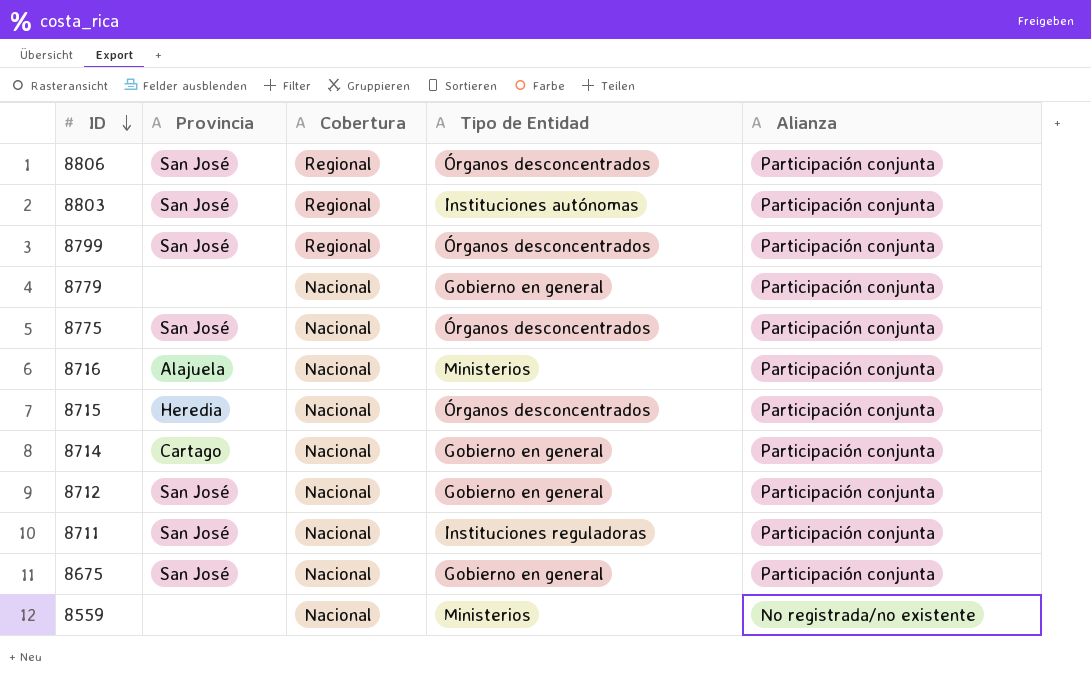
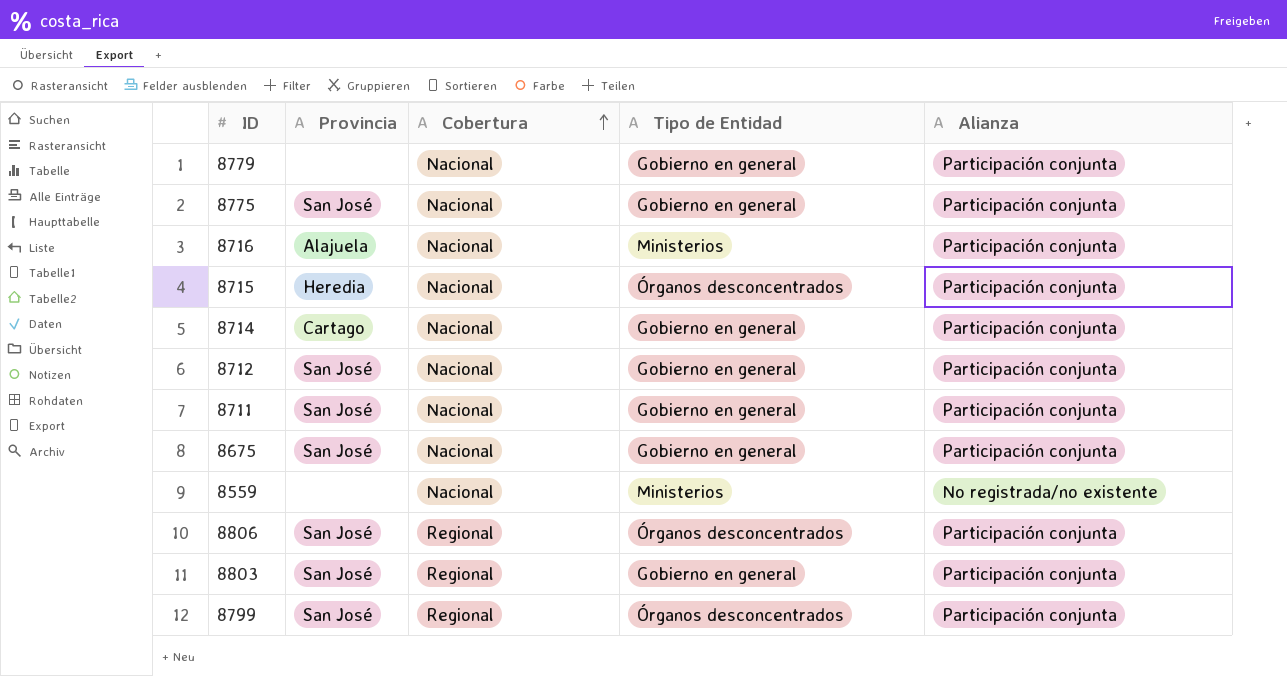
row order: ID descending -> Cobertura ascending
8775 | Tipo de Entidad: Órganos desconcentrados -> Gobierno en general
8711 | Tipo de Entidad: Instituciones reguladoras -> Gobierno en general
8803 | Tipo de Entidad: Instituciones autónomas -> Gobierno en general

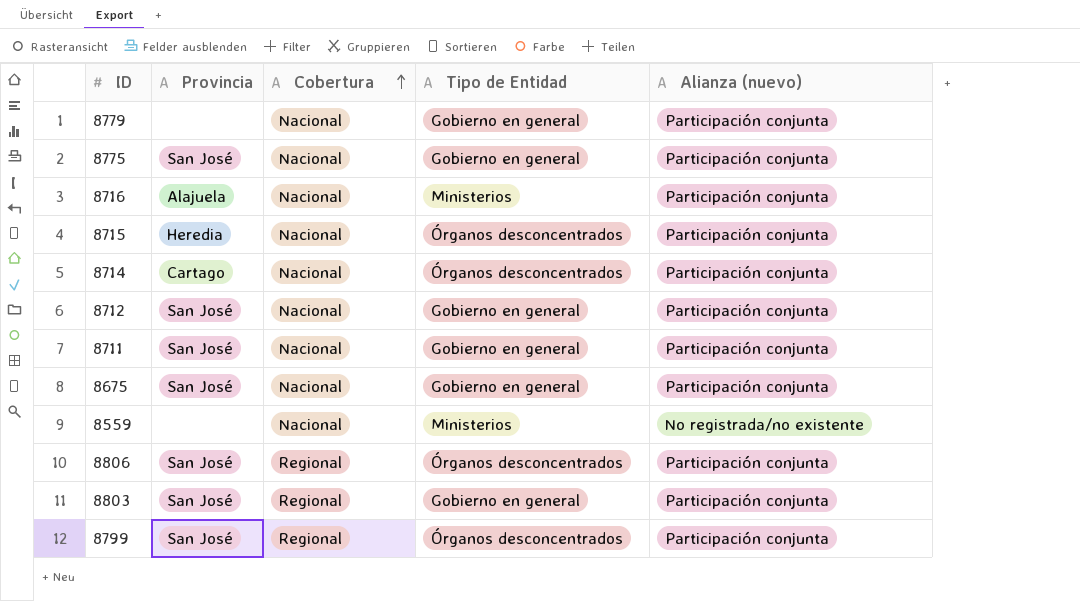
column name: Alianza -> Alianza (nuevo)
8714 | Tipo de Entidad: Gobierno en general -> Órganos desconcentrados

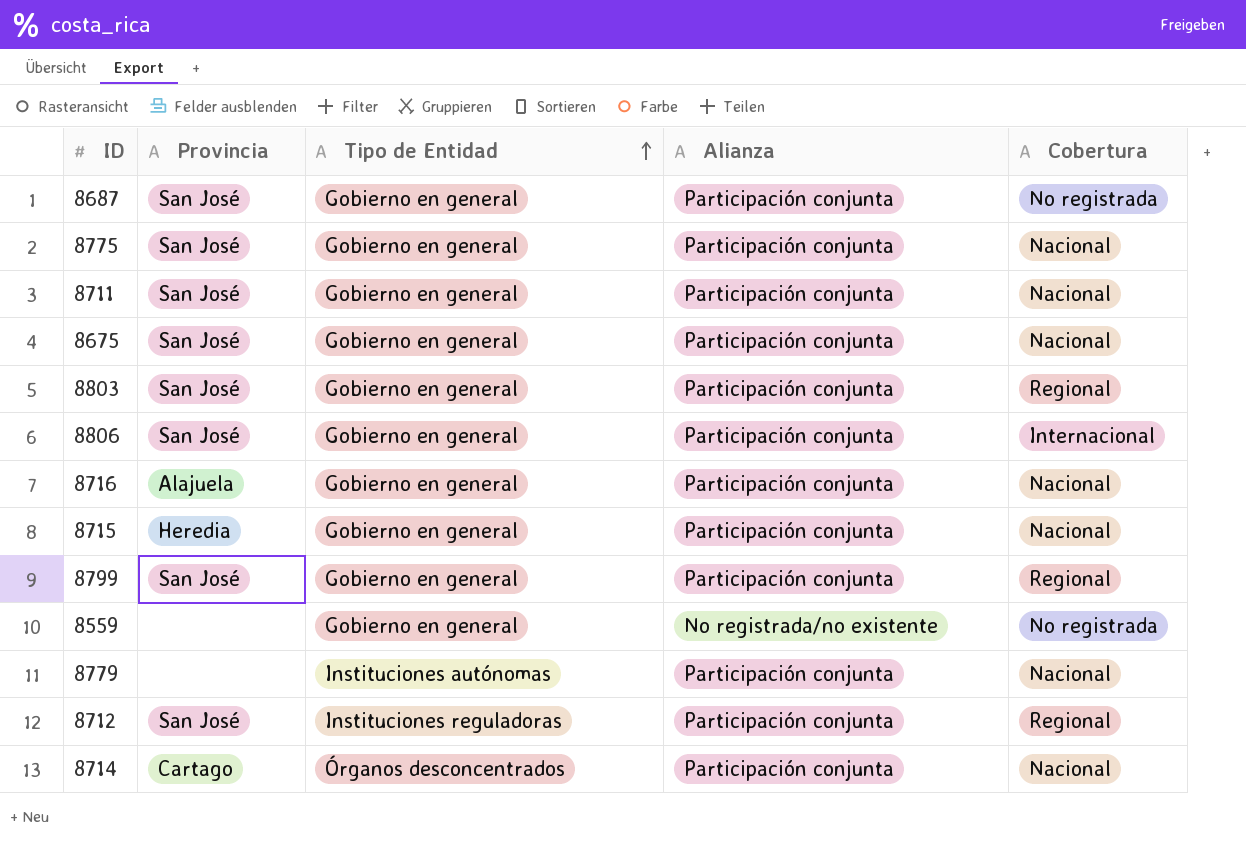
row order: Cobertura ascending -> Tipo de Entidad ascending
column name: Alianza (nuevo) -> Alianza
column Cobertura | position: 3 -> 5
row 8687: none -> San José | Gobierno en general | Participación conjunta | No registrada
8806 | Tipo de Entidad: Órganos desconcentrados -> Gobierno en general
8806 | Cobertura: Regional -> Internacional
8716 | Tipo de Entidad: Ministerios -> Gobierno en general
8715 | Tipo de Entidad: Órganos desconcentrados -> Gobierno en general
8799 | Tipo de Entidad: Órganos desconcentrados -> Gobierno en general
8559 | Tipo de Entidad: Ministerios -> Gobierno en general
8559 | Cobertura: Nacional -> No registrada
8779 | Tipo de Entidad: Gobierno en general -> Instituciones autónomas
8712 | Tipo de Entidad: Gobierno en general -> Instituciones reguladoras
8712 | Cobertura: Nacional -> Regional

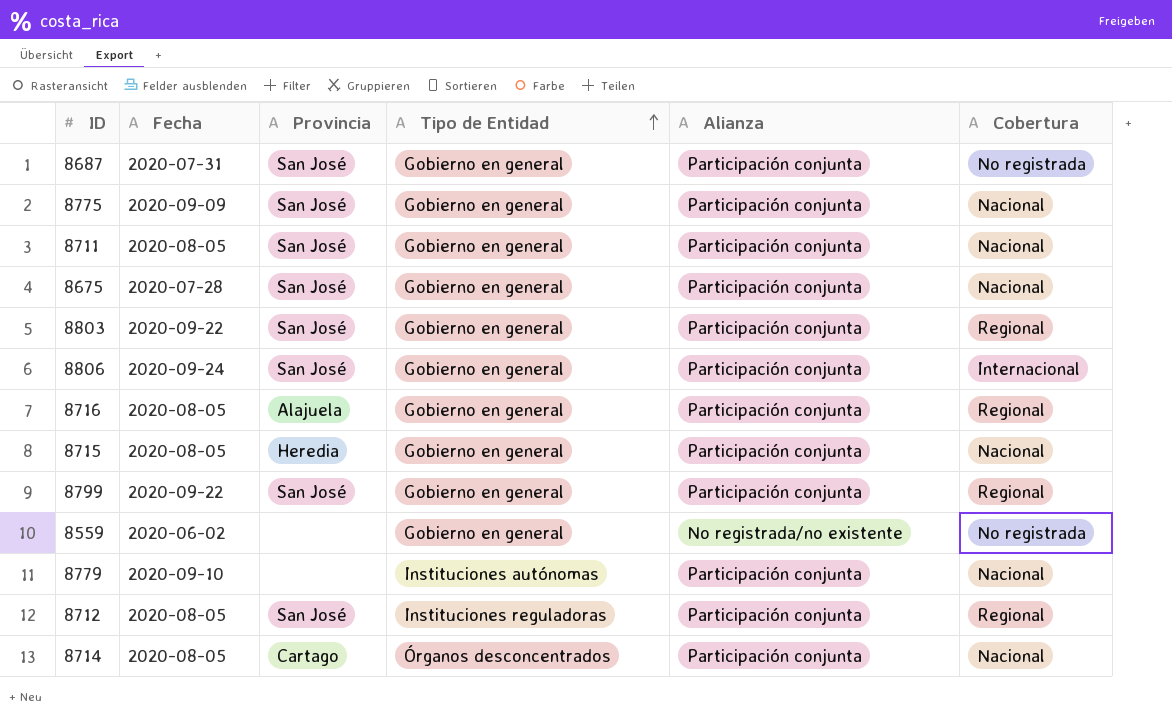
column Fecha | position: none -> 2
8716 | Cobertura: Nacional -> Regional

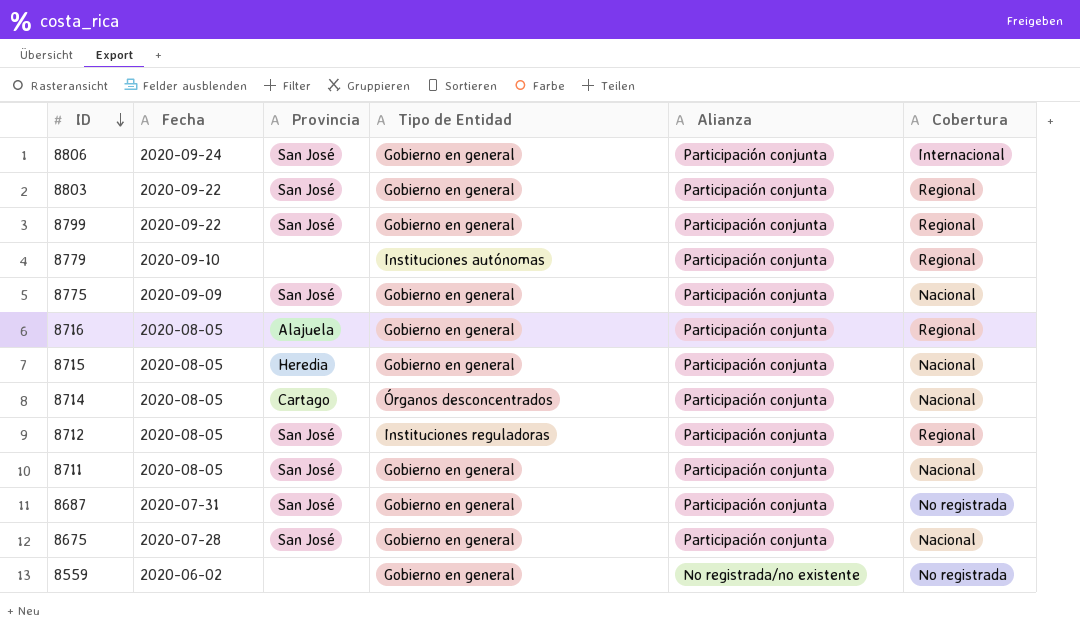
row order: Tipo de Entidad ascending -> ID descending
8779 | Cobertura: Nacional -> Regional

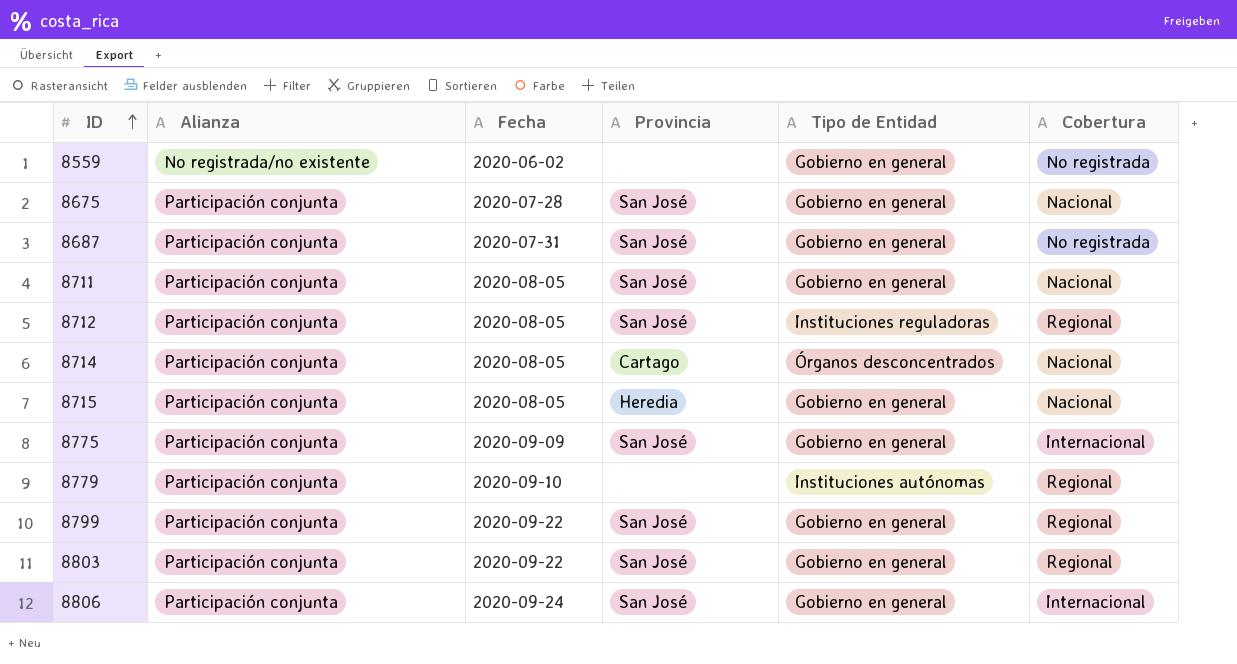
row order: ID descending -> ID ascending
column Alianza | position: 5 -> 2
row 8716: 2020-08-05 | Alajuela | Gobierno en general | Participación conjunta | Regional -> none
8775 | Cobertura: Nacional -> Internacional

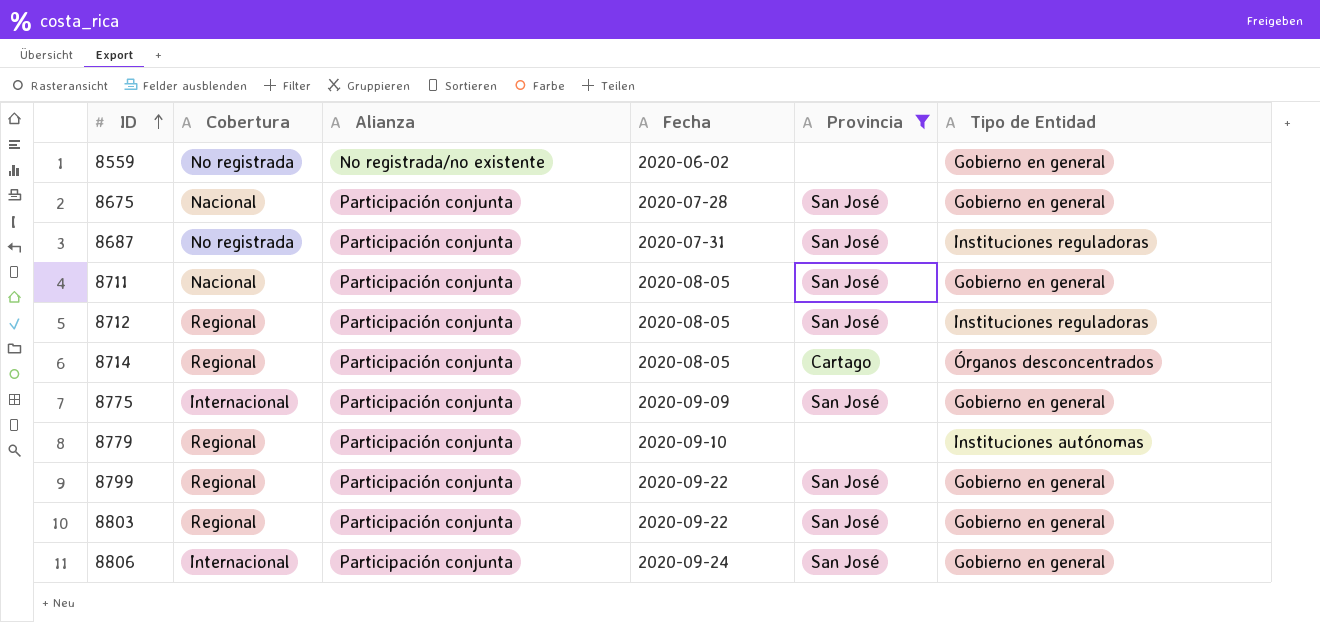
filter: none -> Provincia != Heredia
column Cobertura | position: 6 -> 2
8687 | Tipo de Entidad: Gobierno en general -> Instituciones reguladoras
8714 | Cobertura: Nacional -> Regional

